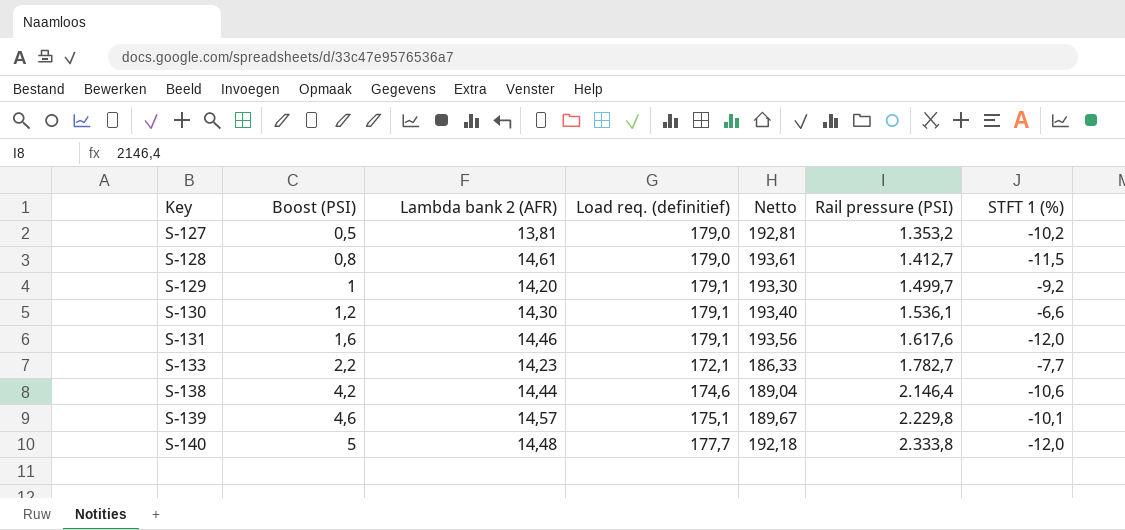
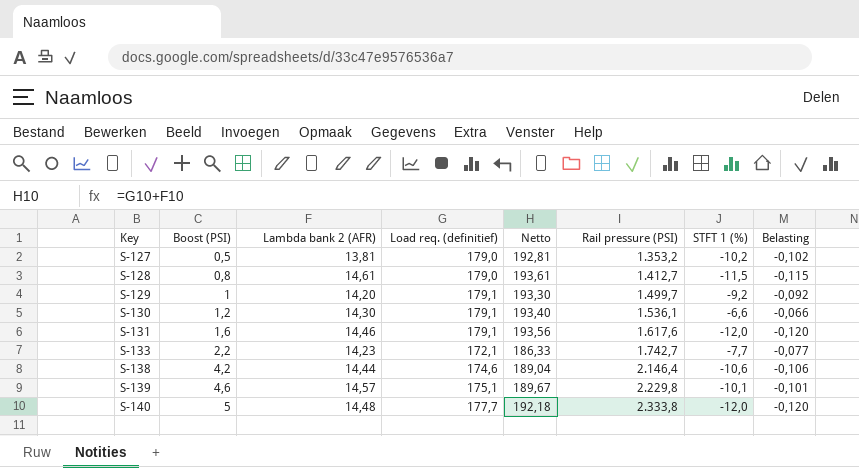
column Belasting | formula: none -> [STFT 1 (%)] * 0,01
S-133 | Rail pressure (PSI): 1.782,7 -> 1.742,7

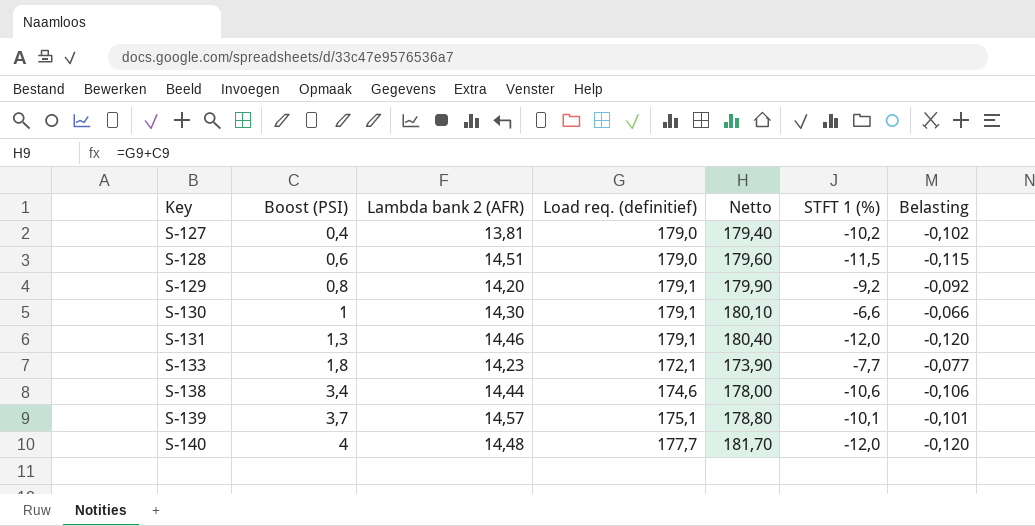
column Rail pressure (PSI) | position: 6 -> none
column Netto | formula: [Lambda bank 2 (AFR)] + [Load req. (definitief)] -> [Boost (PSI)] + [Load req. (definitief)]
S-127 | Boost (PSI): 0,5 -> 0,4
S-128 | Boost (PSI): 0,8 -> 0,6
S-128 | Lambda bank 2 (AFR): 14,61 -> 14,51
S-129 | Boost (PSI): 1 -> 0,8
S-130 | Boost (PSI): 1,2 -> 1
S-131 | Boost (PSI): 1,6 -> 1,3
S-133 | Boost (PSI): 2,2 -> 1,8
S-138 | Boost (PSI): 4,2 -> 3,4
S-139 | Boost (PSI): 4,6 -> 3,7
S-140 | Boost (PSI): 5 -> 4

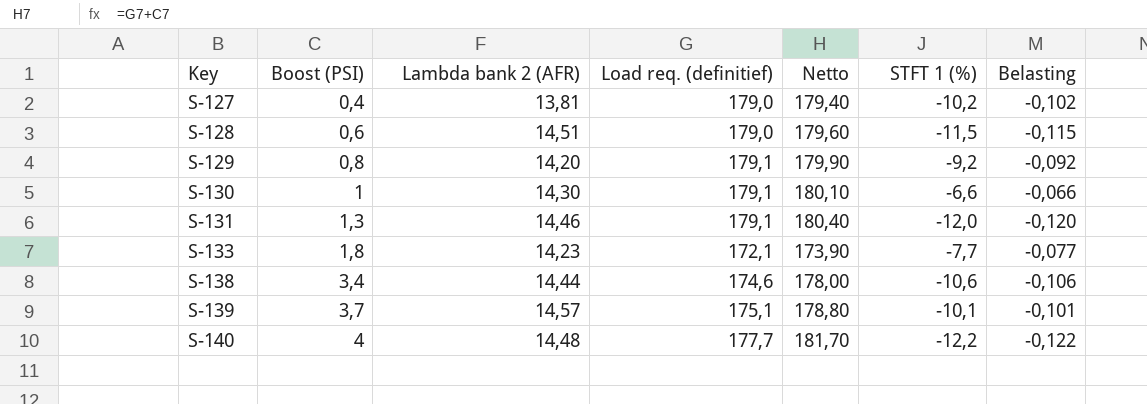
S-140 | STFT 1 (%): -12,0 -> -12,2
S-140 | Belasting: -0,120 -> -0,122

